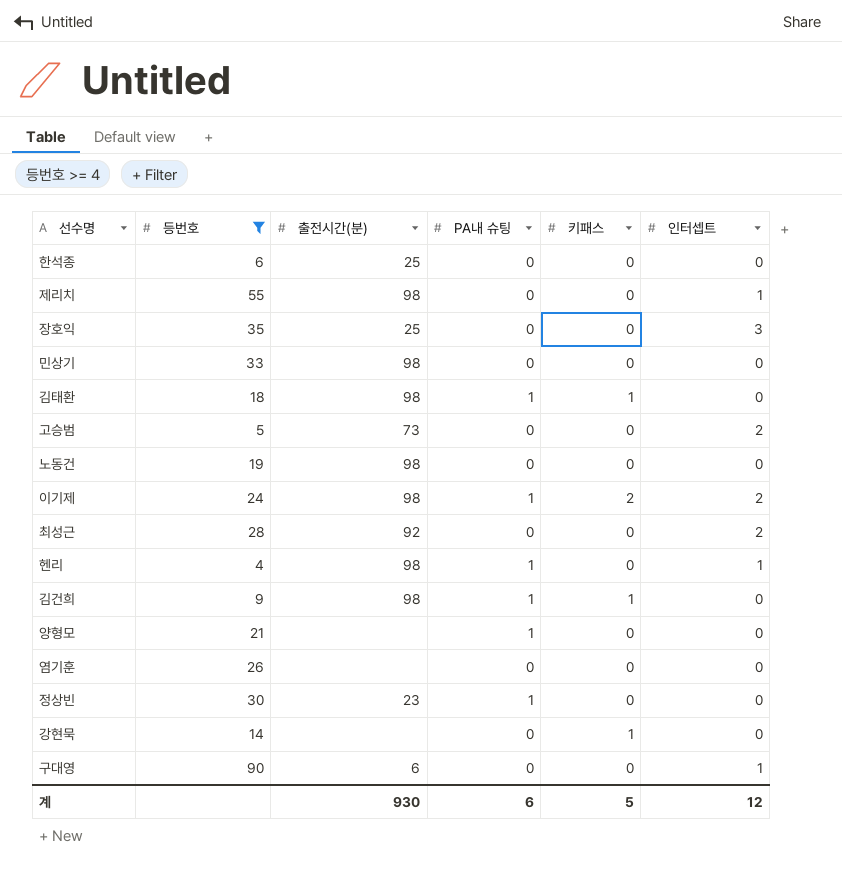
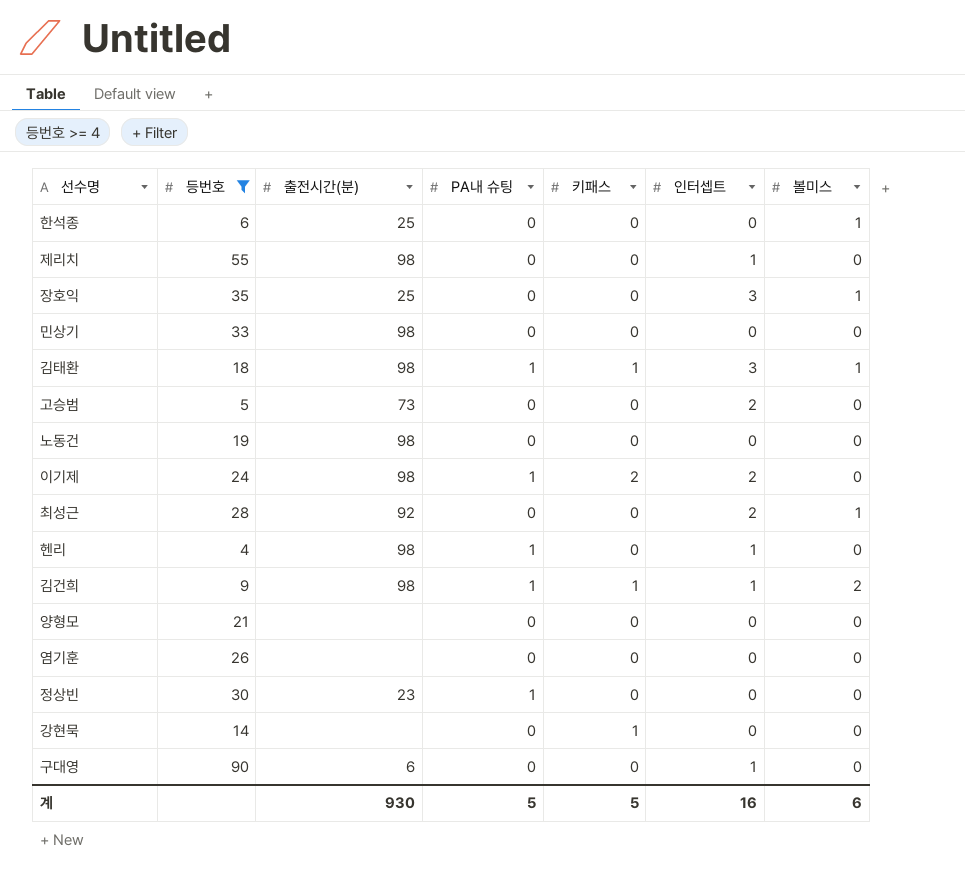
column 볼미스 | position: none -> 7
김태환 | 인터셉트: 0 -> 3
김건희 | 인터셉트: 0 -> 1
양형모 | PA내 슈팅: 1 -> 0
계 | PA내 슈팅: 6 -> 5
계 | 인터셉트: 12 -> 16

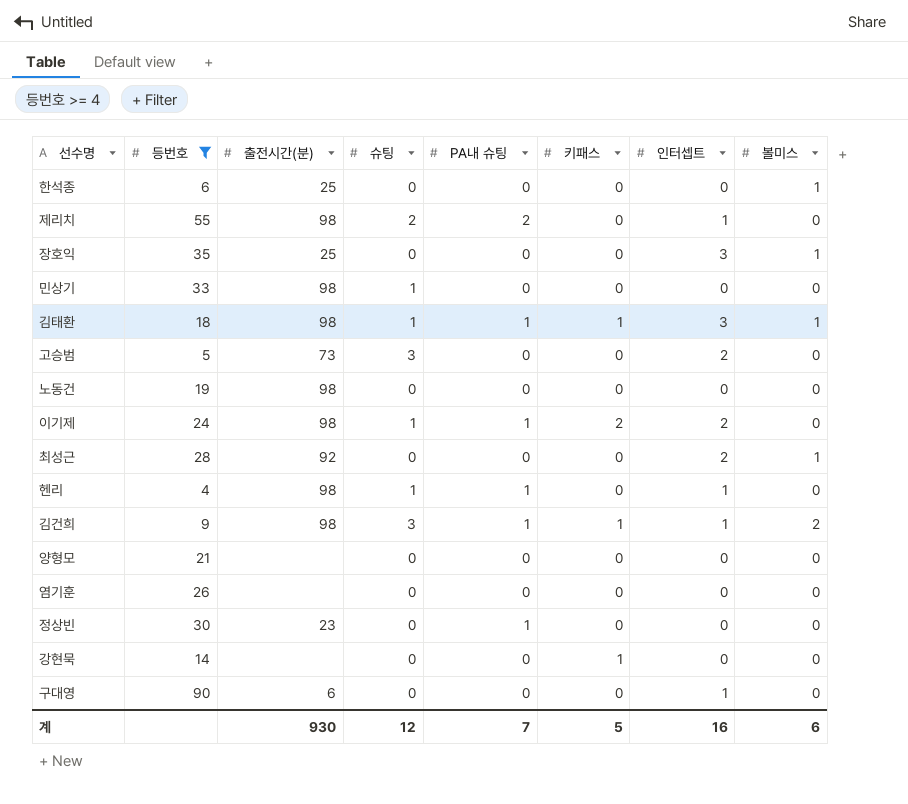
column 슈팅 | position: none -> 4
제리치 | PA내 슈팅: 0 -> 2
계 | PA내 슈팅: 5 -> 7

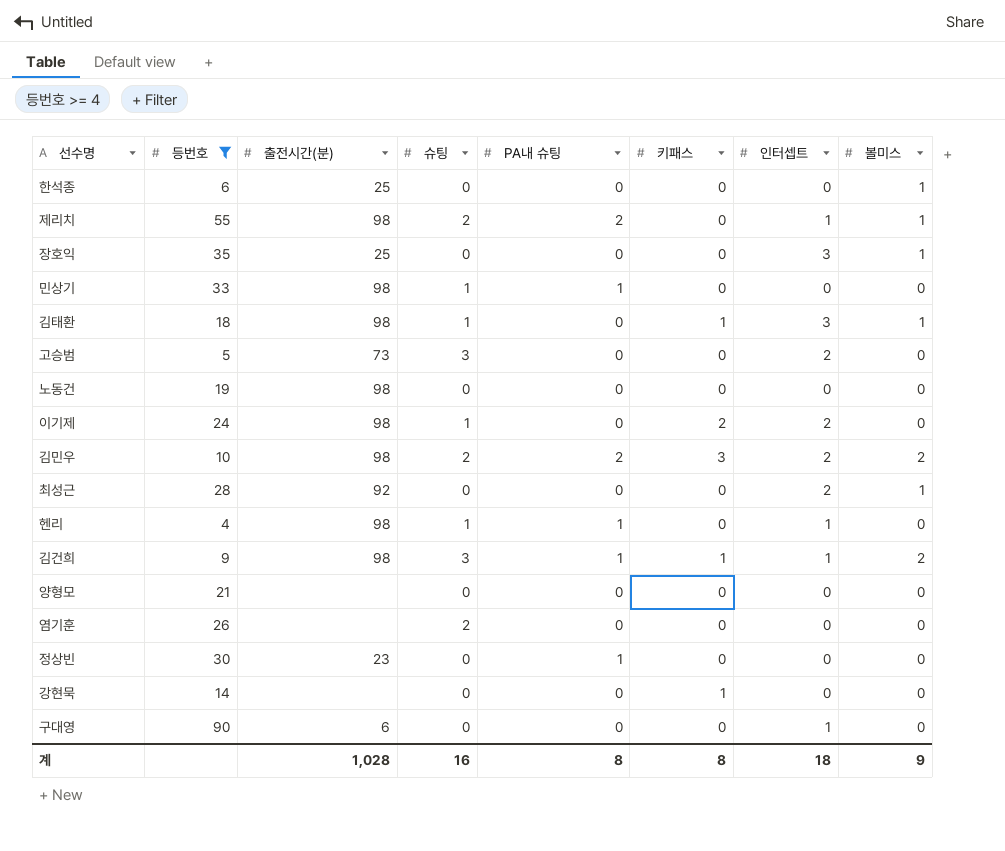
제리치 | 볼미스: 0 -> 1
민상기 | PA내 슈팅: 0 -> 1
김태환 | PA내 슈팅: 1 -> 0
이기제 | PA내 슈팅: 1 -> 0
row 김민우: none -> 10 | 98 | 2 | 2 | 3 | 2 | 2
염기훈 | 슈팅: 0 -> 2
계 | 출전시간(분): 930 -> 1,028
계 | 슈팅: 12 -> 16
계 | PA내 슈팅: 7 -> 8
계 | 키패스: 5 -> 8
계 | 인터셉트: 16 -> 18
계 | 볼미스: 6 -> 9

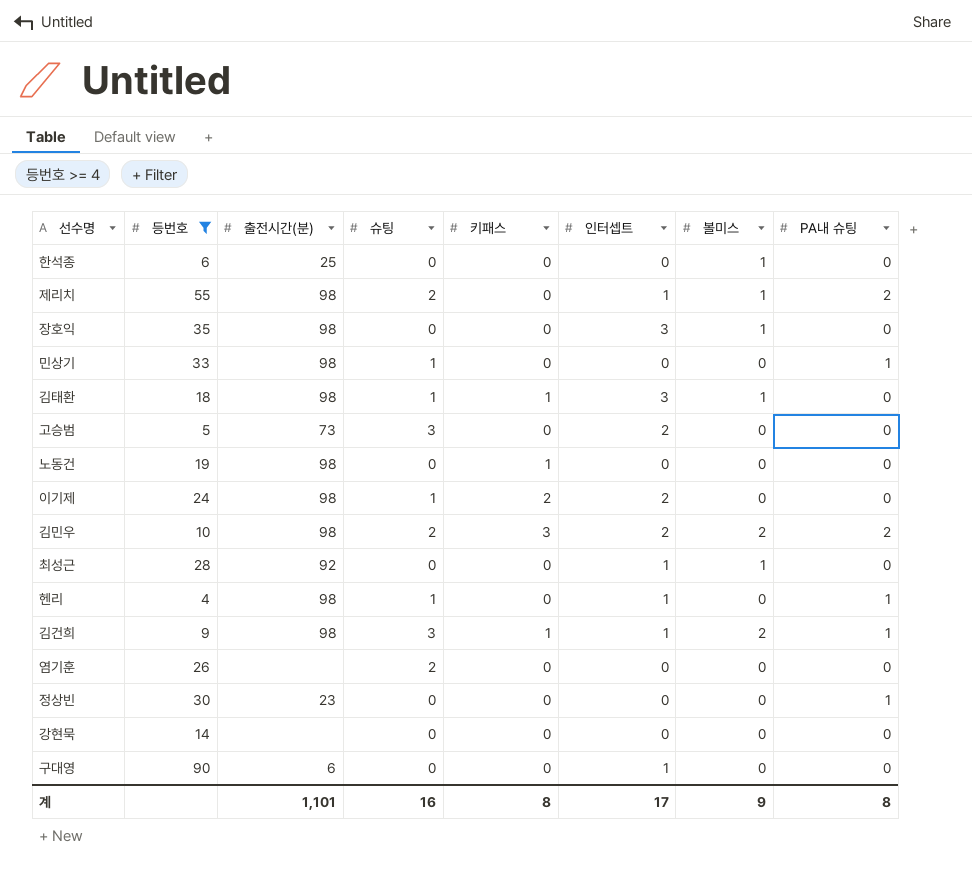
column PA내 슈팅 | position: 5 -> 8
row 양형모: 21 | none | 0 | 0 | 0 | 0 | 0 -> none
장호익 | 출전시간(분): 25 -> 98
노동건 | 키패스: 0 -> 1
최성근 | 인터셉트: 2 -> 1
강현묵 | 키패스: 1 -> 0
계 | 출전시간(분): 1,028 -> 1,101
계 | 인터셉트: 18 -> 17

